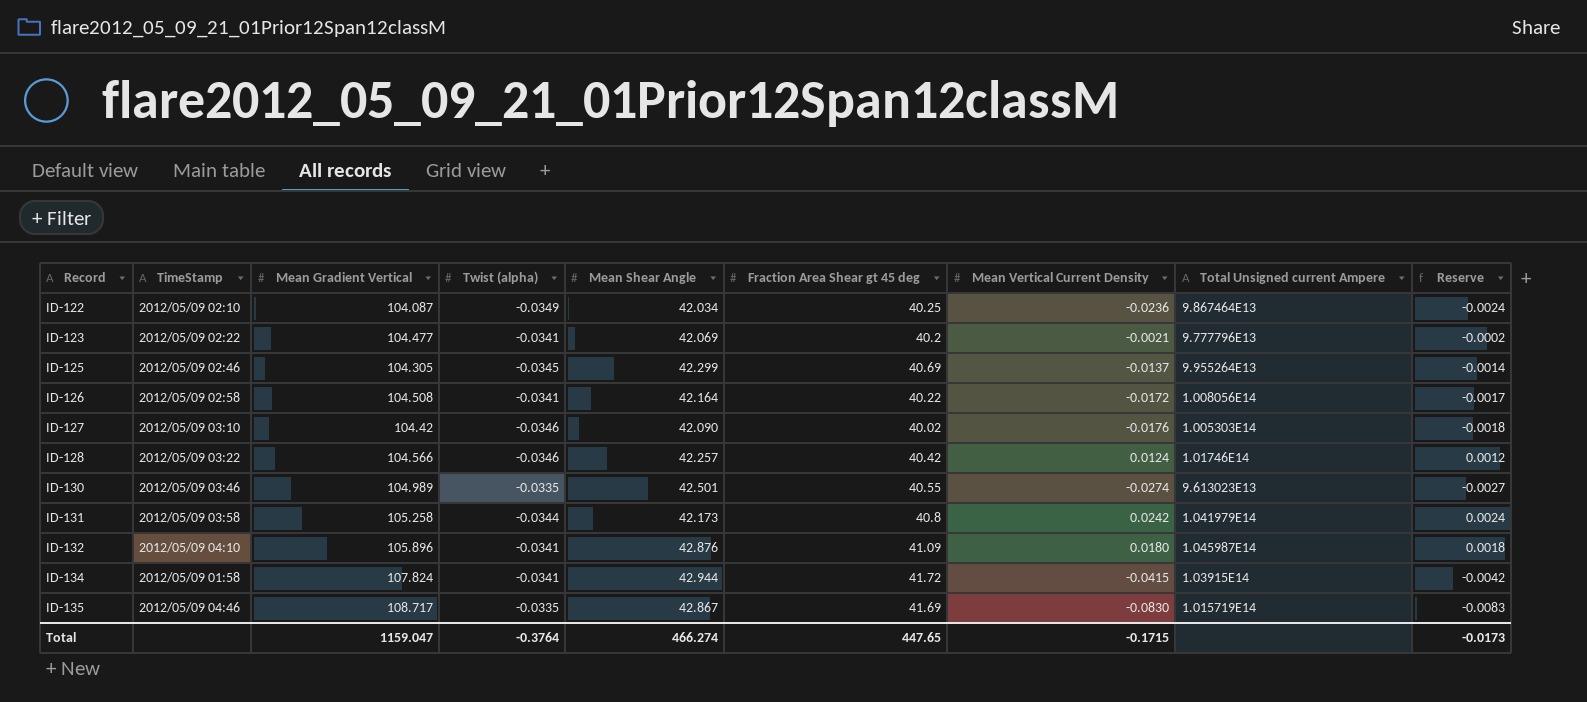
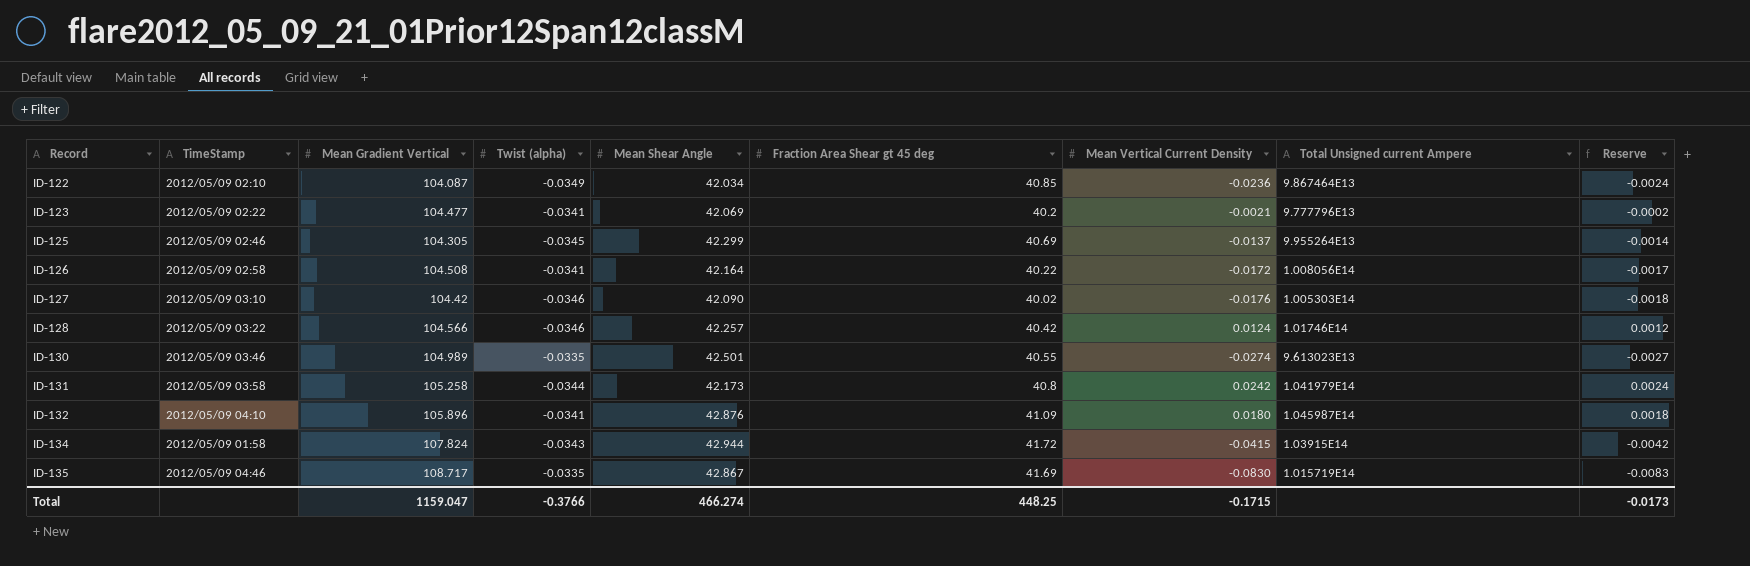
ID-122 | Fraction Area Shear gt 45 deg: 40.25 -> 40.85
ID-134 | Twist (alpha): -0.0341 -> -0.0343
Total | Twist (alpha): -0.3764 -> -0.3766
Total | Fraction Area Shear gt 45 deg: 447.65 -> 448.25

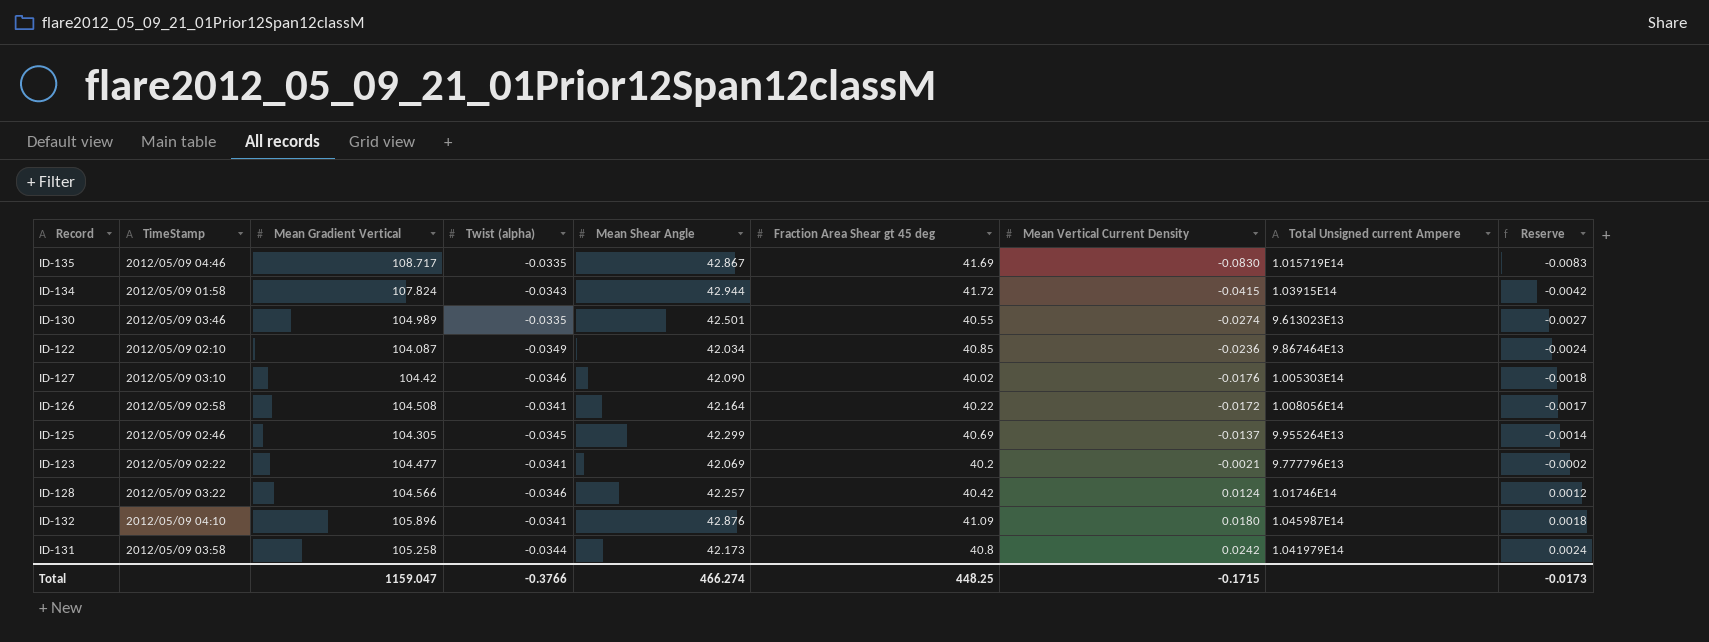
row order: Record ascending -> Mean Vertical Current Density ascending

